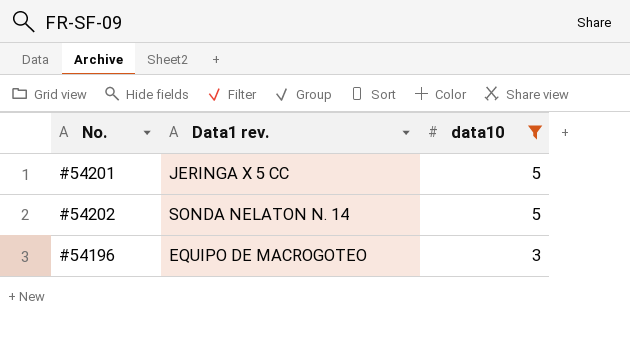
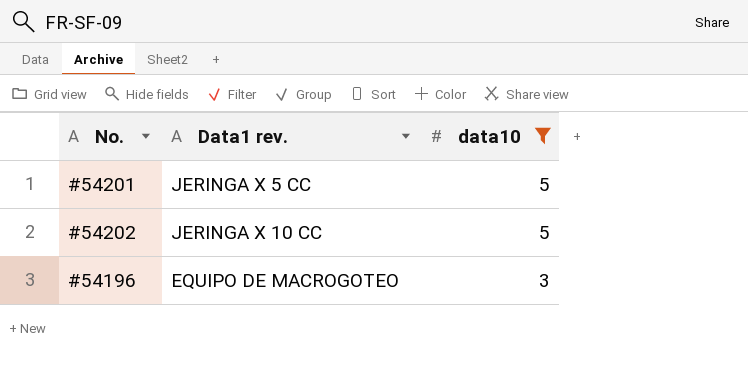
#54202 | Data1 rev.: SONDA NELATON N. 14 -> JERINGA X 10 CC

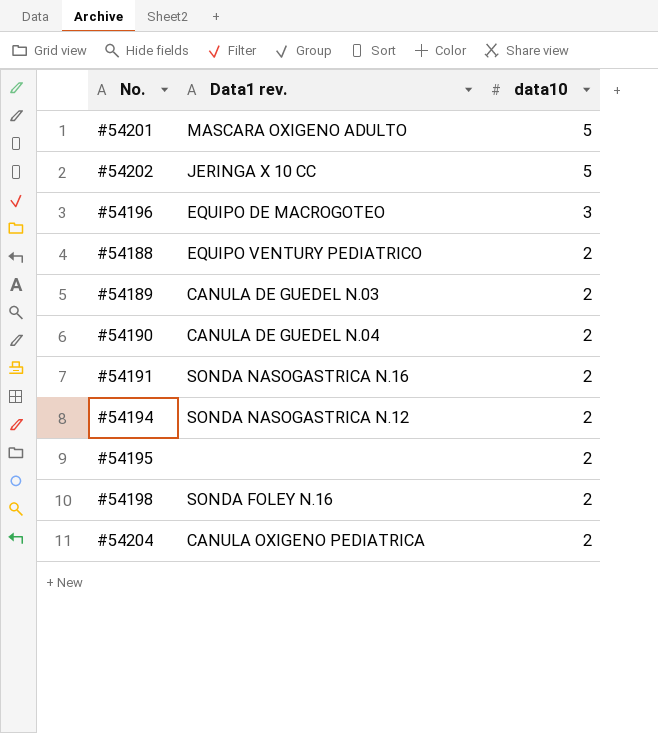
filter: data10 != 2 -> none
#54201 | Data1 rev.: JERINGA X 5 CC -> MASCARA OXIGENO ADULTO

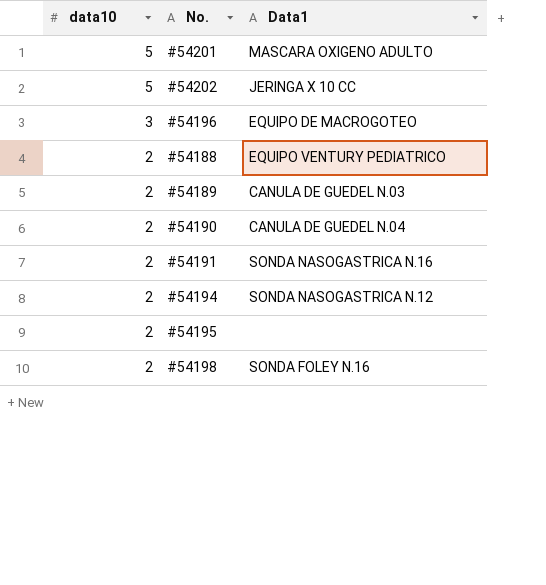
column data10 | position: 3 -> 1
column name: Data1 rev. -> Data1
row #54204: CANULA OXIGENO PEDIATRICA | 2 -> none

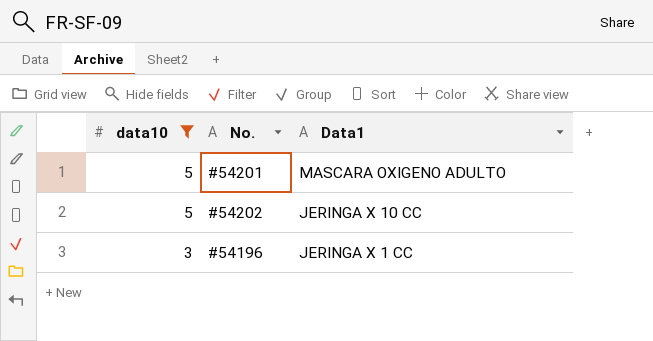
filter: none -> data10 != 2
#54196 | Data1: EQUIPO DE MACROGOTEO -> JERINGA X 1 CC

